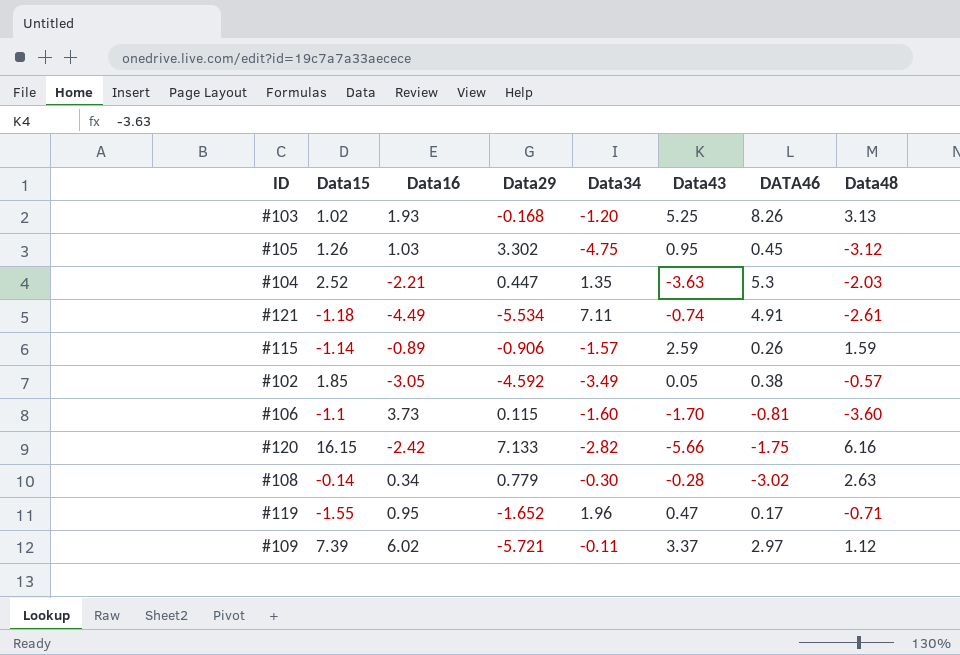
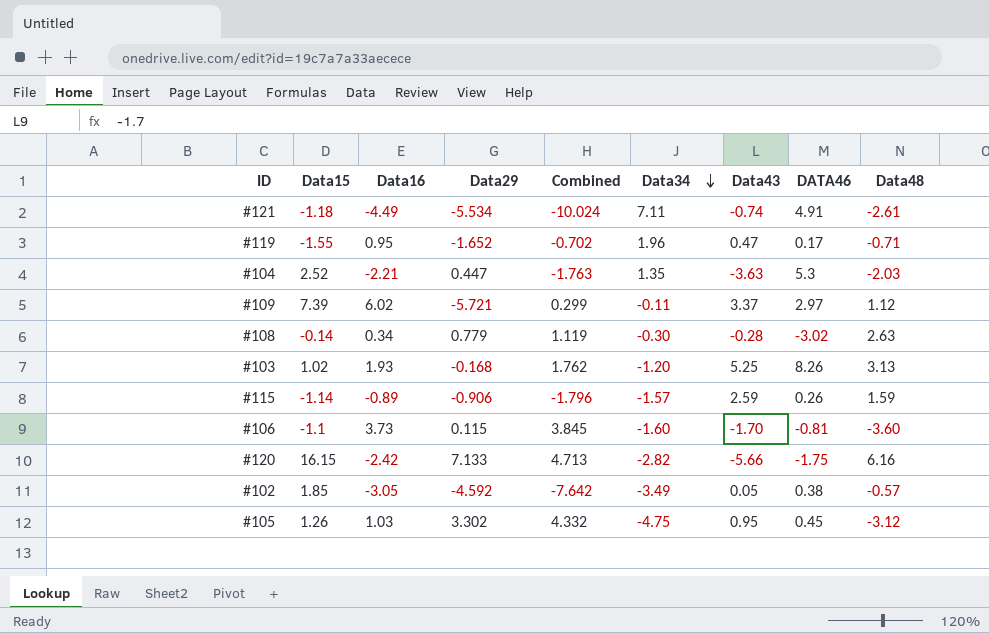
row order: none -> Data34 descending
column Combined | formula: none -> [Data16] + [Data29]

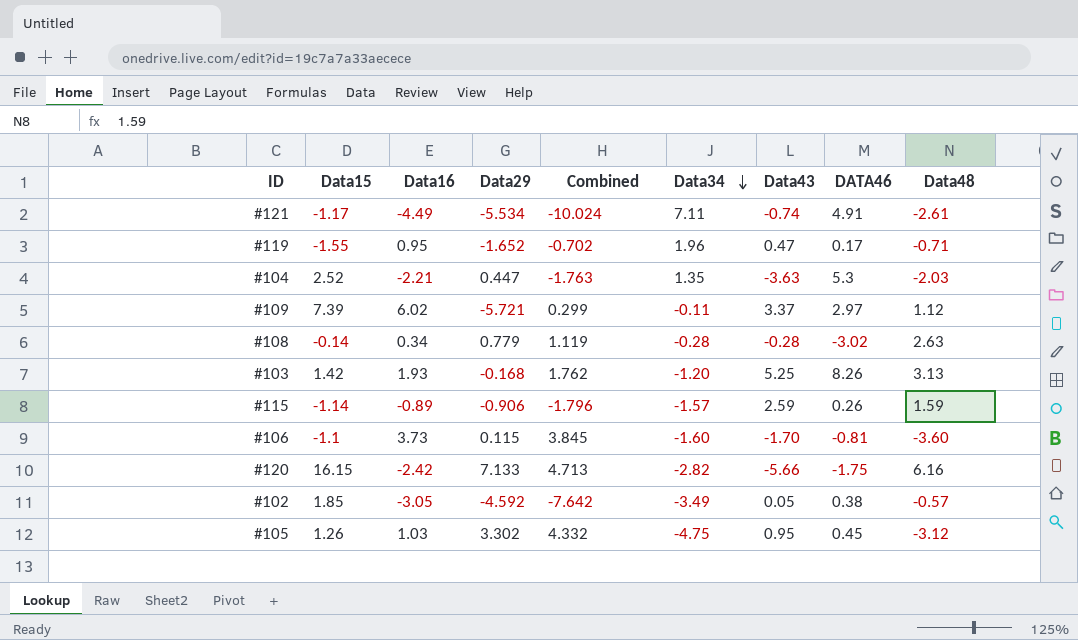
#121 | Data15: -1.18 -> -1.17
#108 | Data34: -0.30 -> -0.28
#103 | Data15: 1.02 -> 1.42

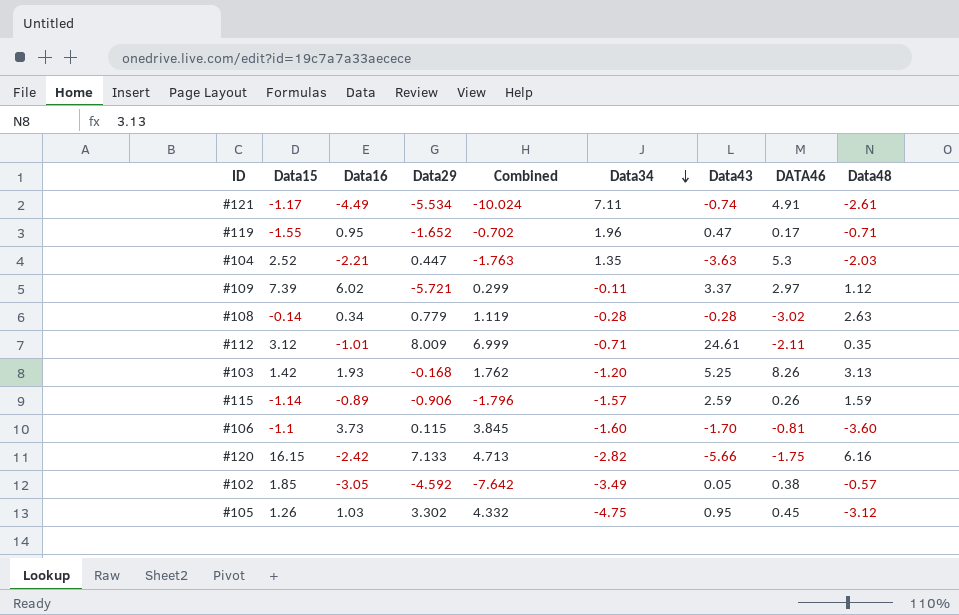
row #112: none -> 3.12 | -1.01 | 8.009 | 6.999 | -0.71 | 24.61 | -2.11 | 0.35

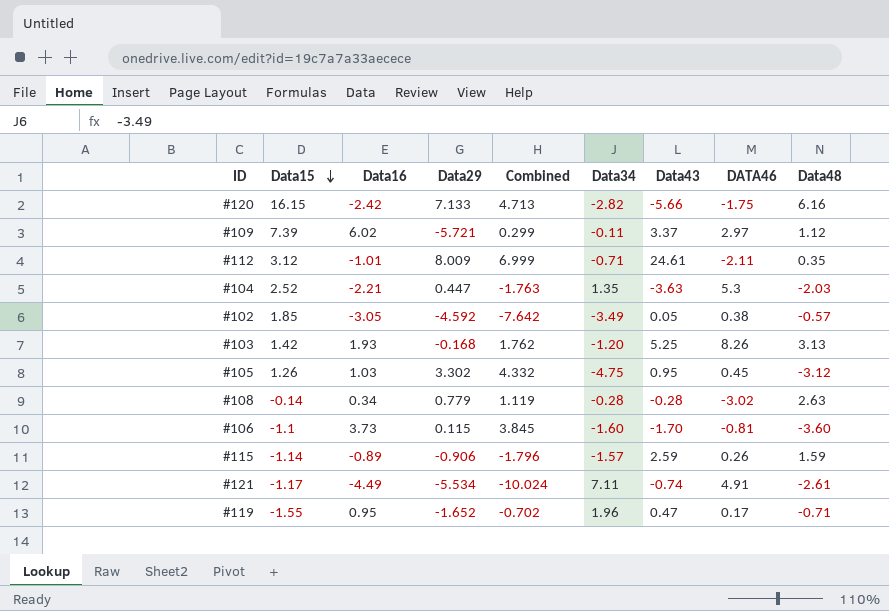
row order: Data34 descending -> Data15 descending

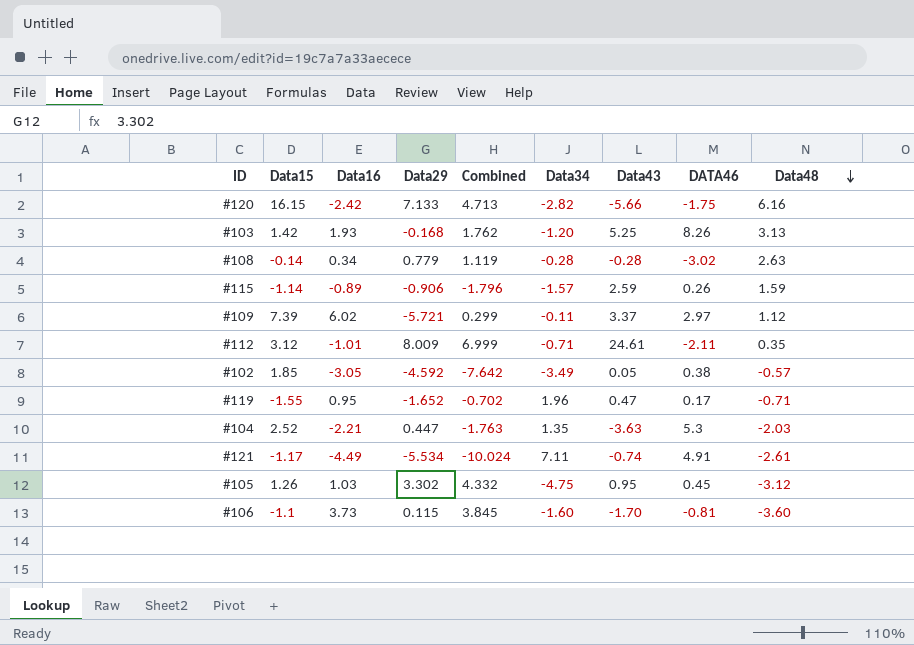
row order: Data15 descending -> Data48 descending

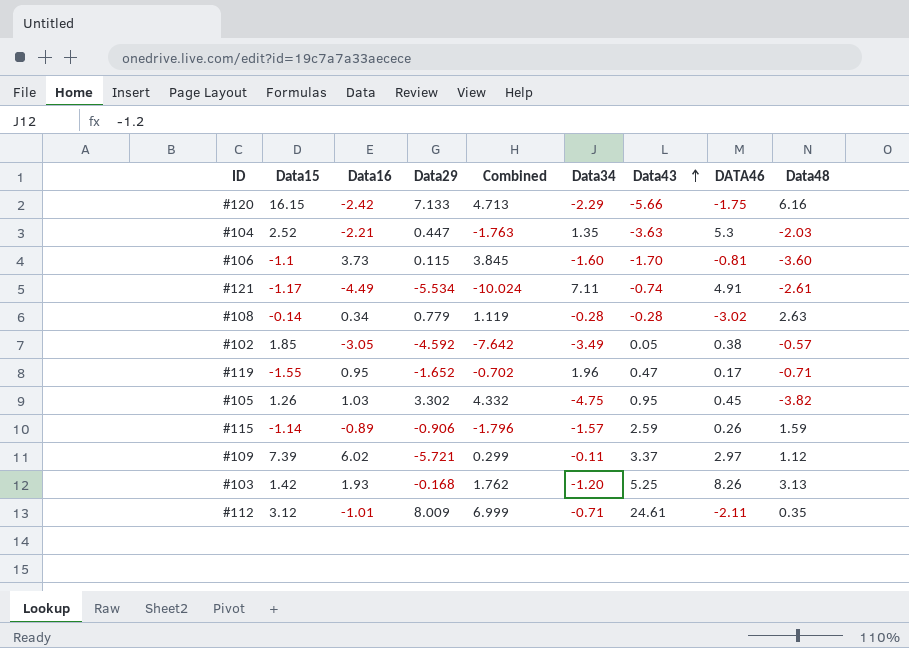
row order: Data48 descending -> Data43 ascending
#120 | Data34: -2.82 -> -2.29
#105 | Data48: -3.12 -> -3.82

